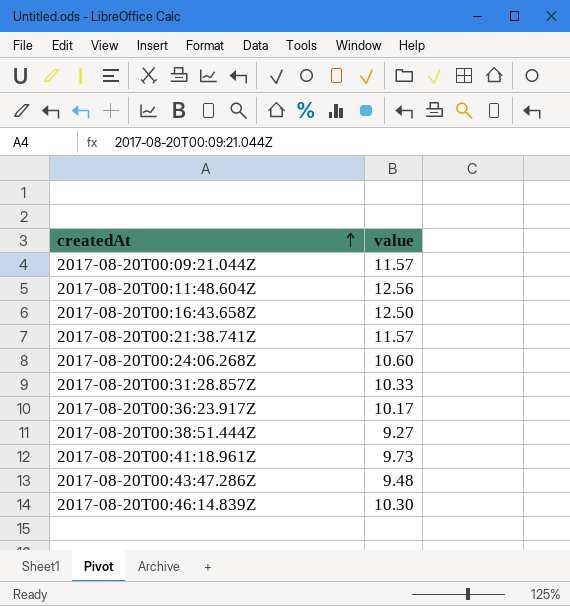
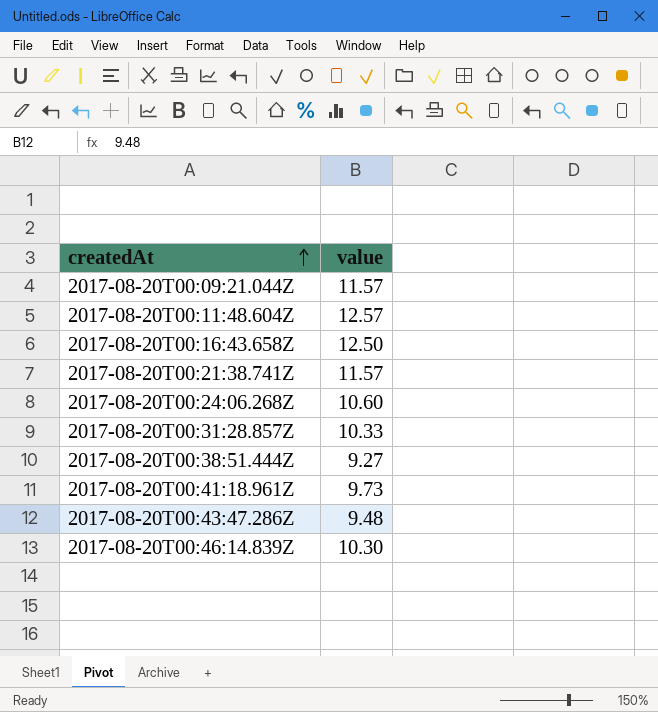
row 2017-08-20T00:36:23.917Z: 10.17 -> none
2017-08-20T00:11:48.604Z | value: 12.56 -> 12.57

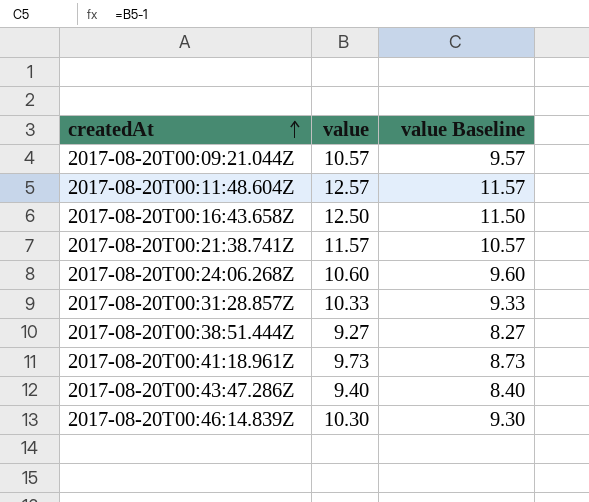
column value Baseline | formula: none -> [value] - 1
2017-08-20T00:09:21.044Z | value: 11.57 -> 10.57
2017-08-20T00:43:47.286Z | value: 9.48 -> 9.40

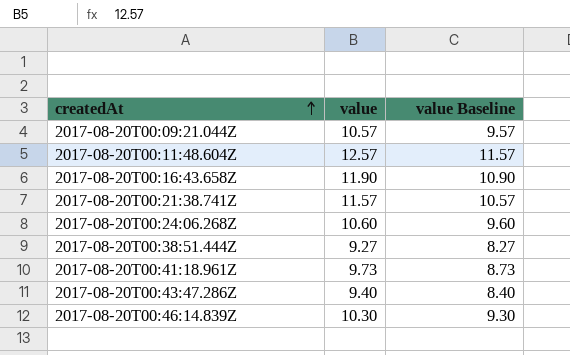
row 2017-08-20T00:31:28.857Z: 10.33 | 9.33 -> none
2017-08-20T00:16:43.658Z | value: 12.50 -> 11.90
2017-08-20T00:16:43.658Z | value Baseline: 11.50 -> 10.90

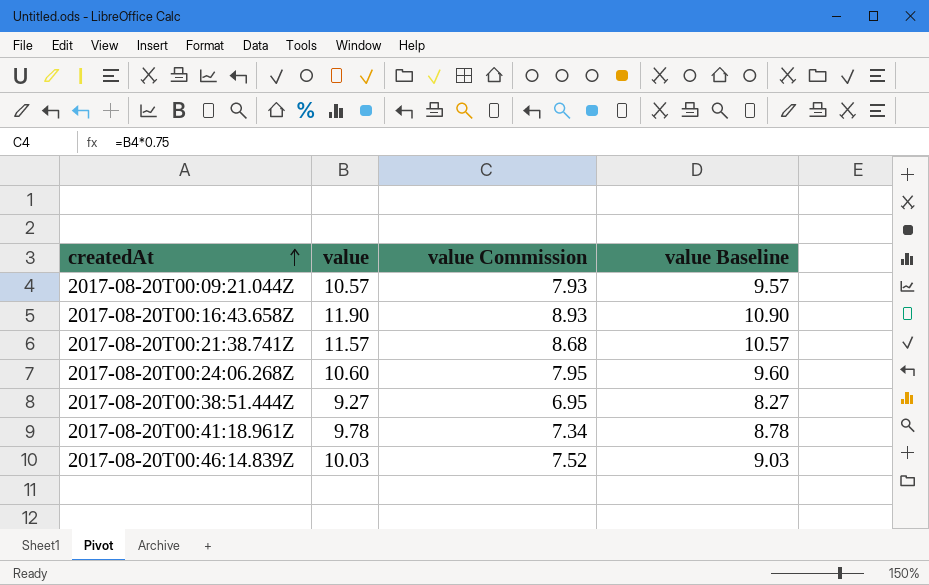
column value Commission | formula: none -> [value] * 0.75
row 2017-08-20T00:11:48.604Z: 12.57 | 11.57 -> none
row 2017-08-20T00:43:47.286Z: 9.40 | 8.40 -> none
2017-08-20T00:41:18.961Z | value: 9.73 -> 9.78
2017-08-20T00:41:18.961Z | value Baseline: 8.73 -> 8.78
2017-08-20T00:46:14.839Z | value: 10.30 -> 10.03
2017-08-20T00:46:14.839Z | value Baseline: 9.30 -> 9.03

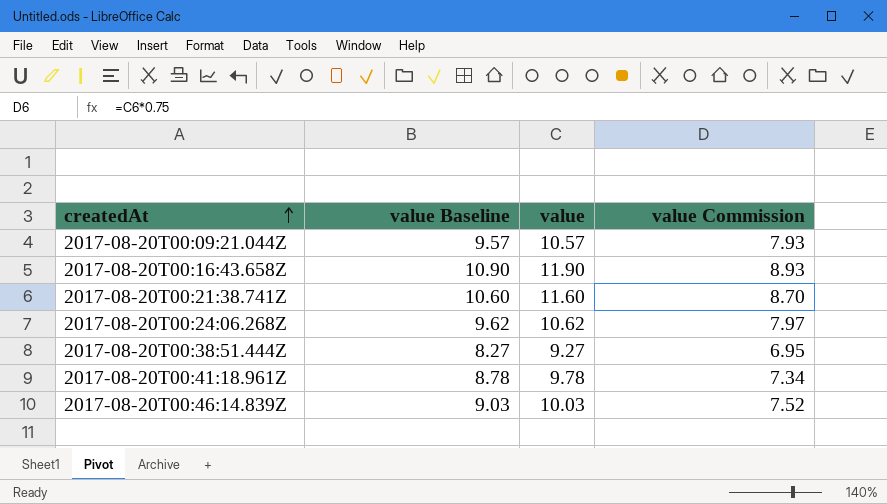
column value Baseline | position: 4 -> 2
2017-08-20T00:21:38.741Z | value Baseline: 10.57 -> 10.60
2017-08-20T00:21:38.741Z | value: 11.57 -> 11.60
2017-08-20T00:21:38.741Z | value Commission: 8.68 -> 8.70
2017-08-20T00:24:06.268Z | value Baseline: 9.60 -> 9.62
2017-08-20T00:24:06.268Z | value: 10.60 -> 10.62
2017-08-20T00:24:06.268Z | value Commission: 7.95 -> 7.97

